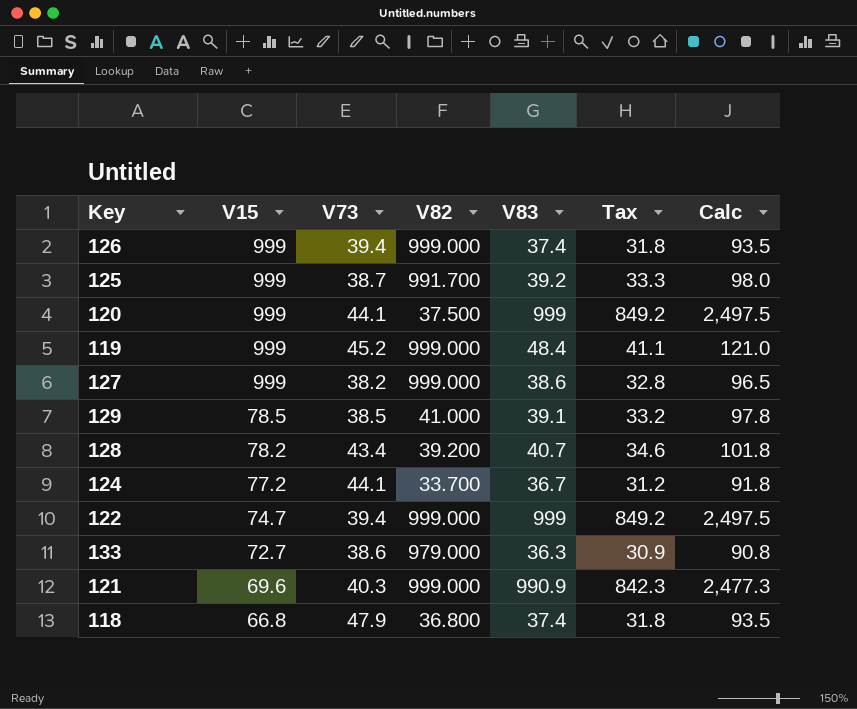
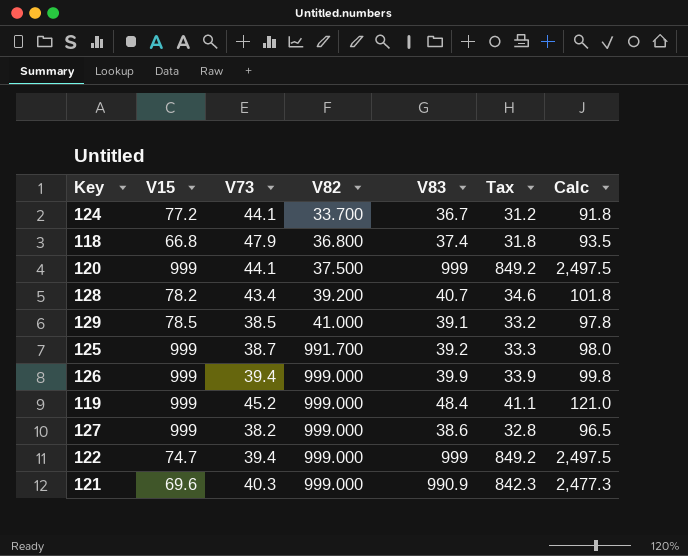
row order: V15 descending -> V82 ascending
row 133: 72.7 | 38.6 | 979.000 | 36.3 | 30.9 | 90.8 -> none
126 | V83: 37.4 -> 39.9
126 | Tax: 31.8 -> 33.9
126 | Calc: 93.5 -> 99.8

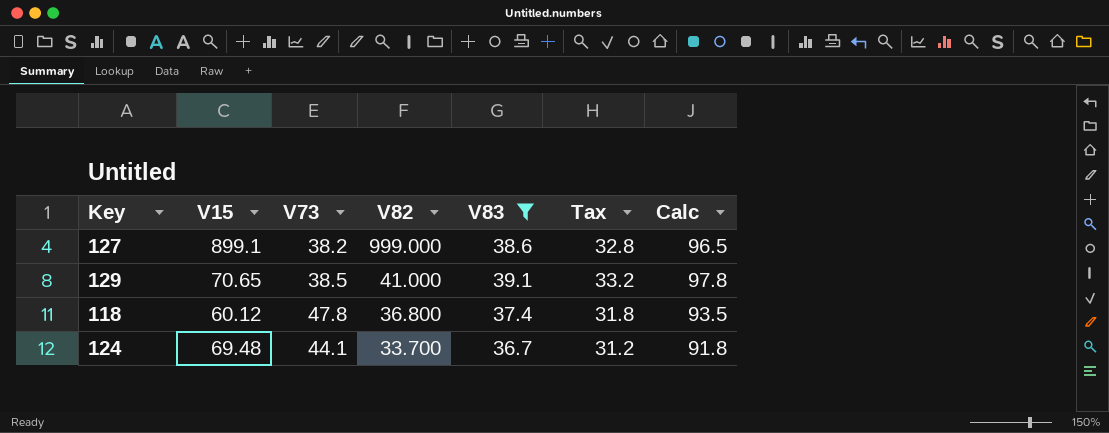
filter: none -> V83 <= 39.1
row order: V82 ascending -> V82 descending
127 | V15: 999 -> 899.1
129 | V15: 78.5 -> 70.65
118 | V15: 66.8 -> 60.12
118 | V73: 47.9 -> 47.8
124 | V15: 77.2 -> 69.48

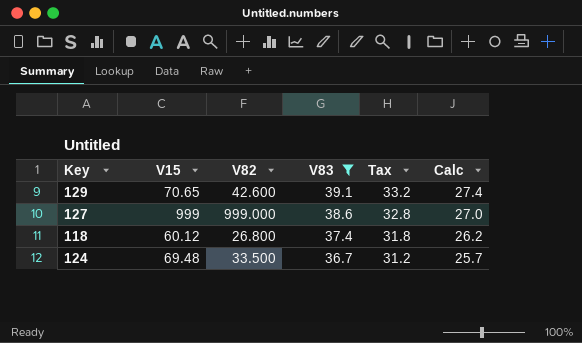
row order: V82 descending -> V83 descending
column V73 | position: 3 -> none
column Calc | formula: [V83] * 2.5 -> [V83] * 0.7
129 | V82: 41.000 -> 42.600
127 | V15: 899.1 -> 999
118 | V82: 36.800 -> 26.800
124 | V82: 33.700 -> 33.500

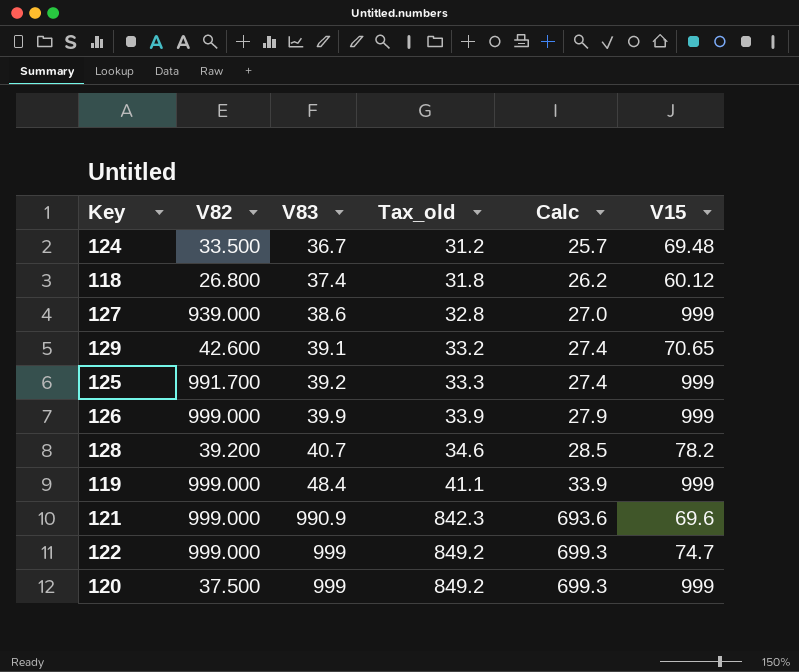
filter: V83 <= 39.1 -> none
row order: V83 descending -> V83 ascending
column name: Tax -> Tax_old
column V15 | position: 2 -> 6
127 | V82: 999.000 -> 939.000

